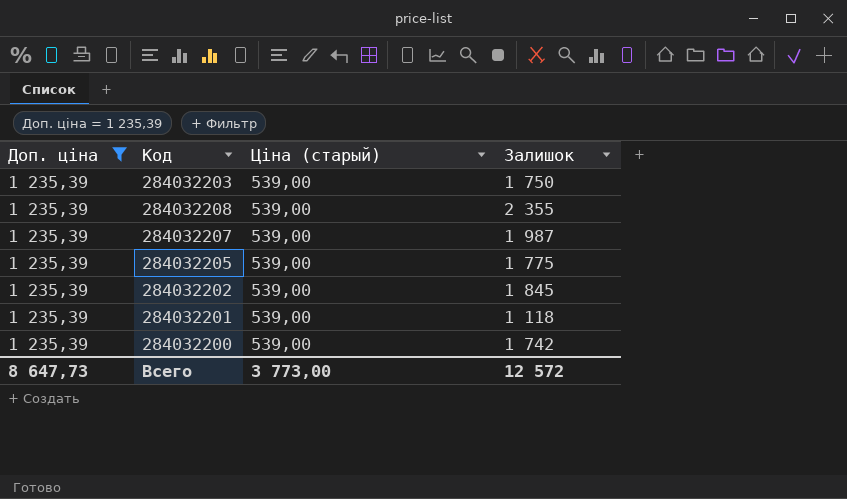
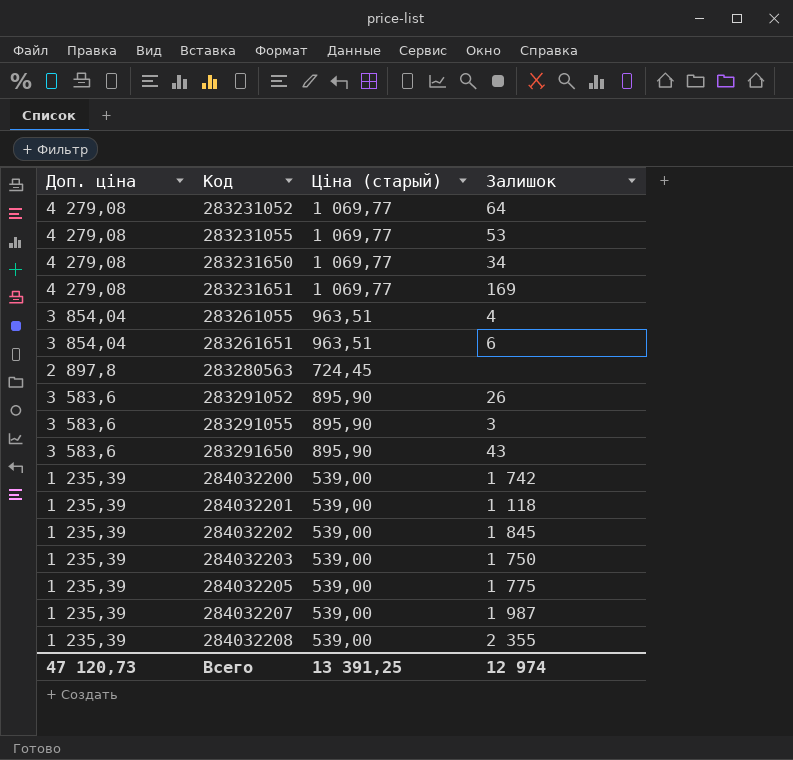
filter: Доп. ціна = 1 235,39 -> none
row order: none -> Код ascending
Всего | Доп. ціна: 8 647,73 -> 47 120,73
Всего | Ціна (старый): 3 773,00 -> 13 391,25
Всего | Залишок: 12 572 -> 12 974

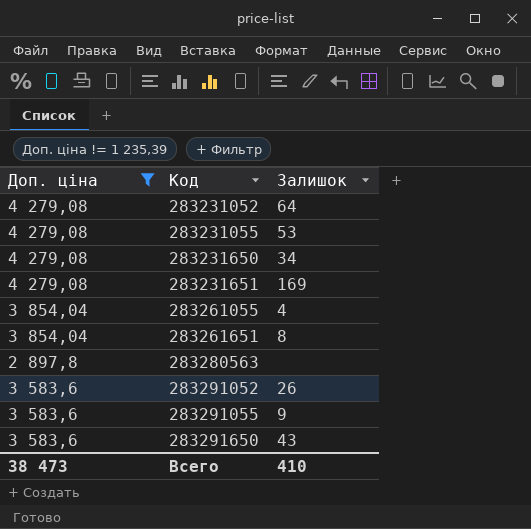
filter: none -> Доп. ціна != 1 235,39
column Ціна (старый) | position: 3 -> none
283261651 | Залишок: 6 -> 8
283291055 | Залишок: 3 -> 9
Всего | Доп. ціна: 47 120,73 -> 38 473
Всего | Залишок: 12 974 -> 410

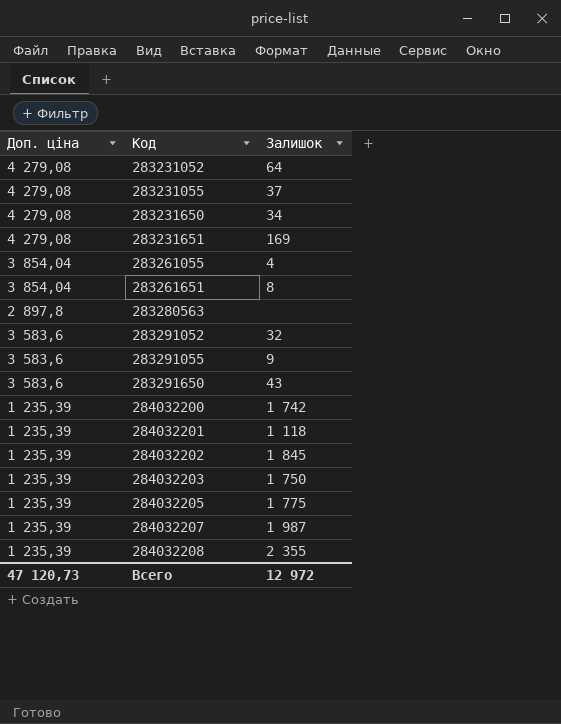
filter: Доп. ціна != 1 235,39 -> none
283231055 | Залишок: 53 -> 37
283291052 | Залишок: 26 -> 32
Всего | Доп. ціна: 38 473 -> 47 120,73
Всего | Залишок: 410 -> 12 972

